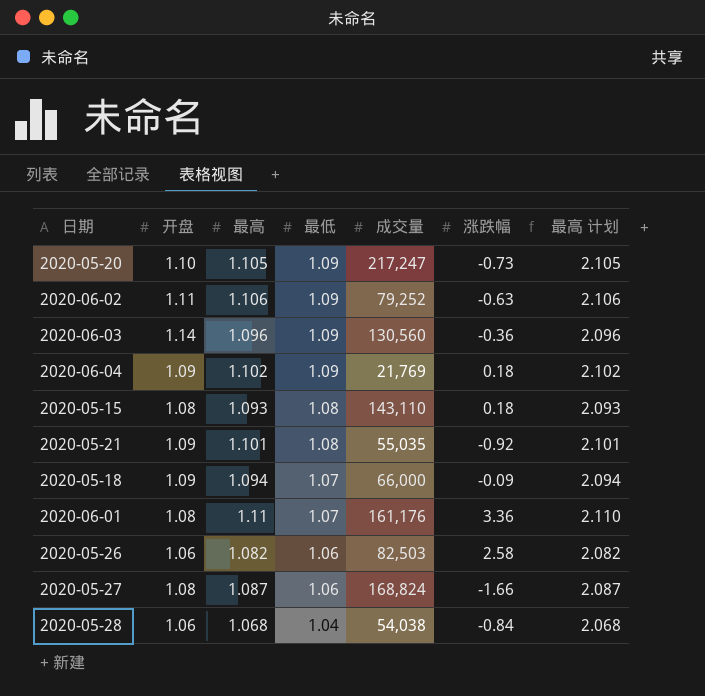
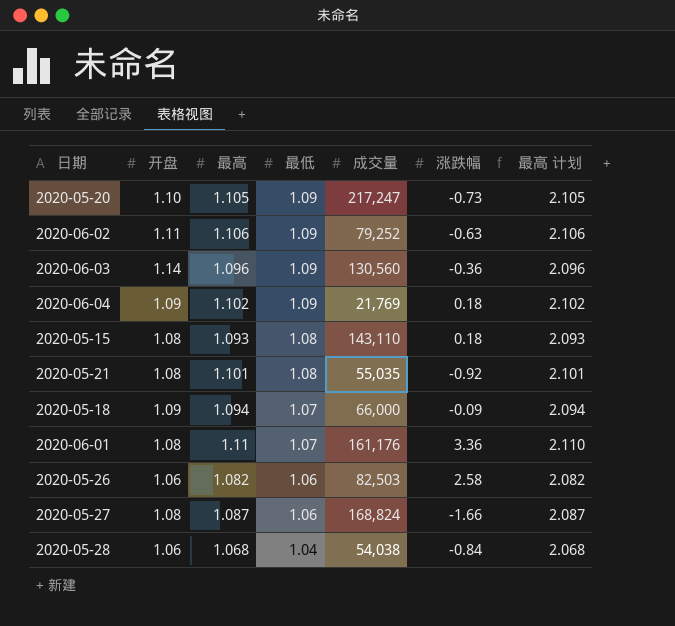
2020-05-21 | 开盘: 1.09 -> 1.08

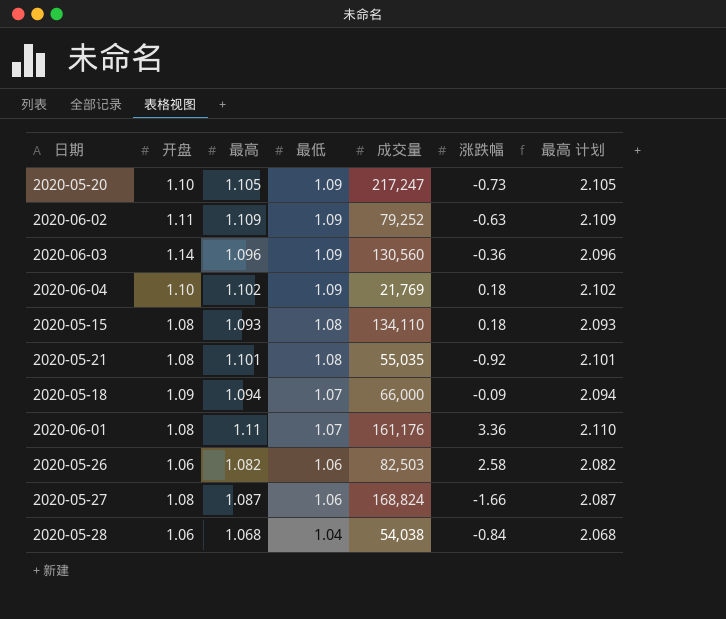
2020-06-02 | 最高: 1.106 -> 1.109
2020-06-02 | 最高 计划: 2.106 -> 2.109
2020-06-04 | 开盘: 1.09 -> 1.10
2020-05-15 | 成交量: 143,110 -> 134,110

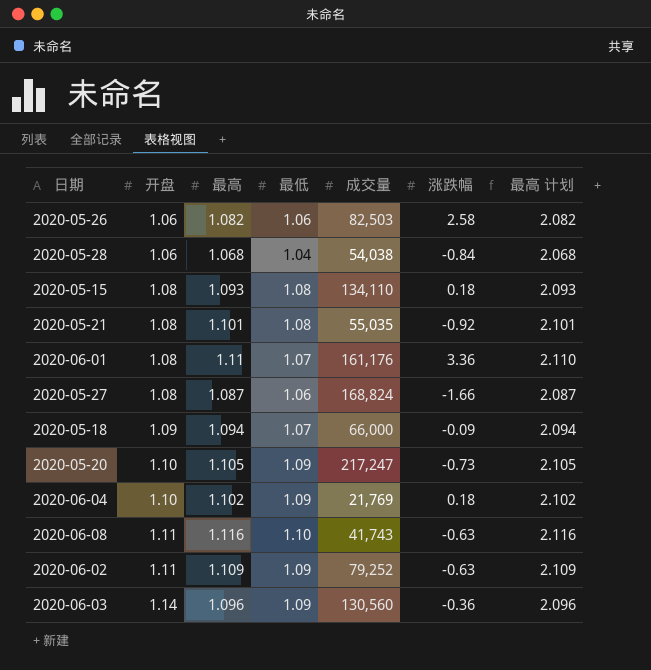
row order: 最低 descending -> 开盘 ascending
row 2020-06-08: none -> 1.11 | 1.116 | 1.10 | 41,743 | -0.63 | 2.116

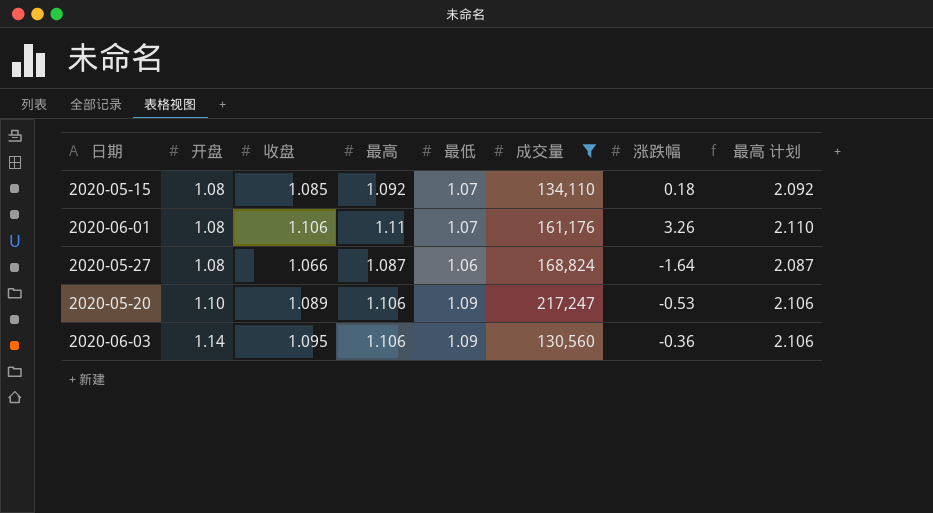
filter: none -> 成交量 >= 130,560
column 收盘 | position: none -> 3
2020-05-15 | 最高: 1.093 -> 1.092
2020-05-15 | 最低: 1.08 -> 1.07
2020-05-15 | 最高 计划: 2.093 -> 2.092
2020-06-01 | 涨跌幅: 3.36 -> 3.26
2020-05-27 | 涨跌幅: -1.66 -> -1.64
2020-05-20 | 最高: 1.105 -> 1.106
2020-05-20 | 涨跌幅: -0.73 -> -0.53
2020-05-20 | 最高 计划: 2.105 -> 2.106
2020-06-03 | 最高: 1.096 -> 1.106
2020-06-03 | 最高 计划: 2.096 -> 2.106

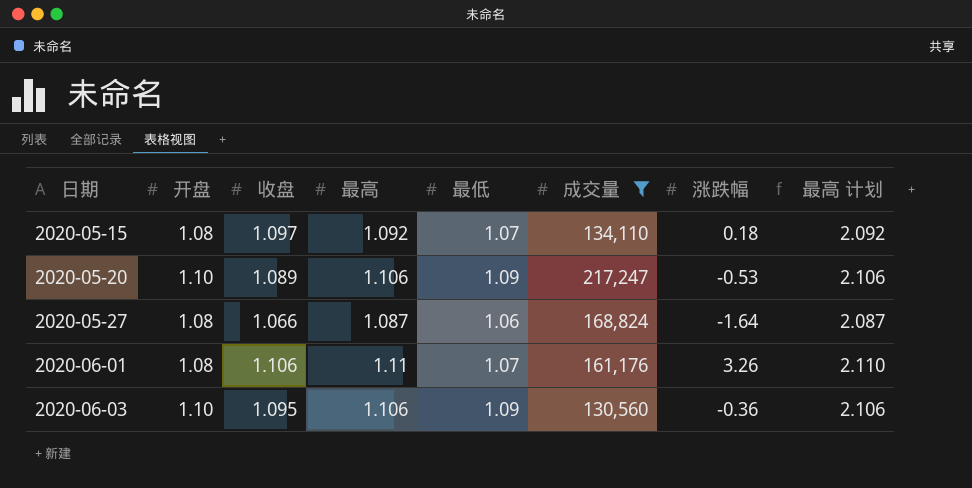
row order: 开盘 ascending -> 日期 ascending
2020-05-15 | 收盘: 1.085 -> 1.097
2020-06-03 | 开盘: 1.14 -> 1.10

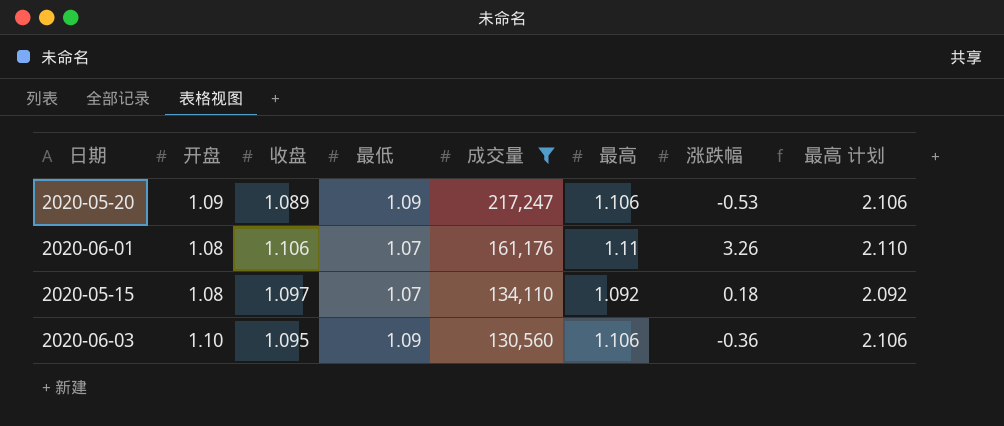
row order: 日期 ascending -> 成交量 descending
column 最高 | position: 4 -> 6
row 2020-05-27: 1.08 | 1.066 | 1.087 | 1.06 | 168,824 | -1.64 | 2.087 -> none
2020-05-20 | 开盘: 1.10 -> 1.09

